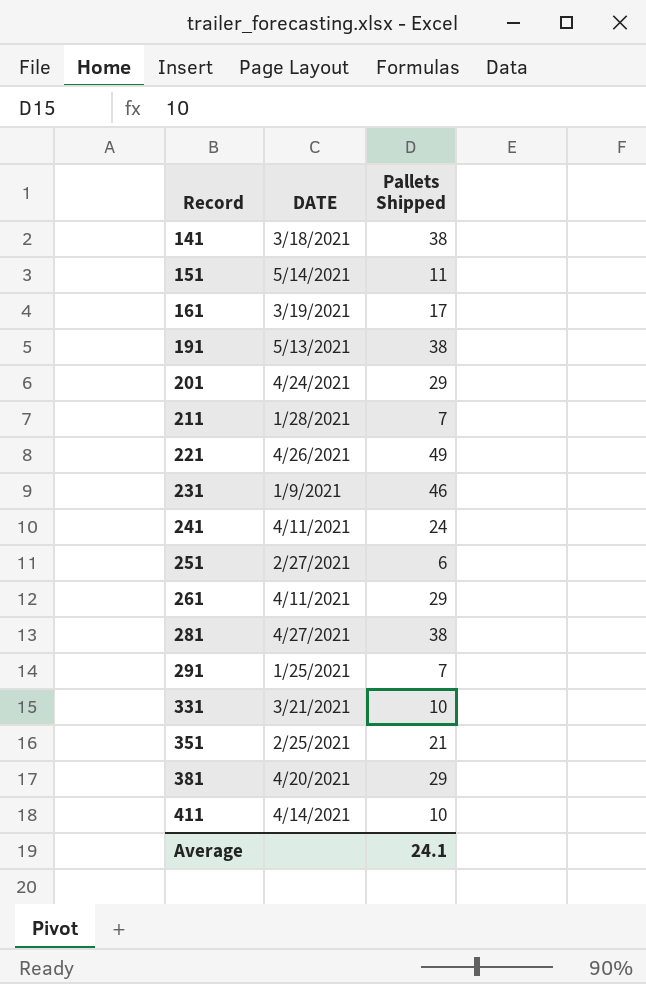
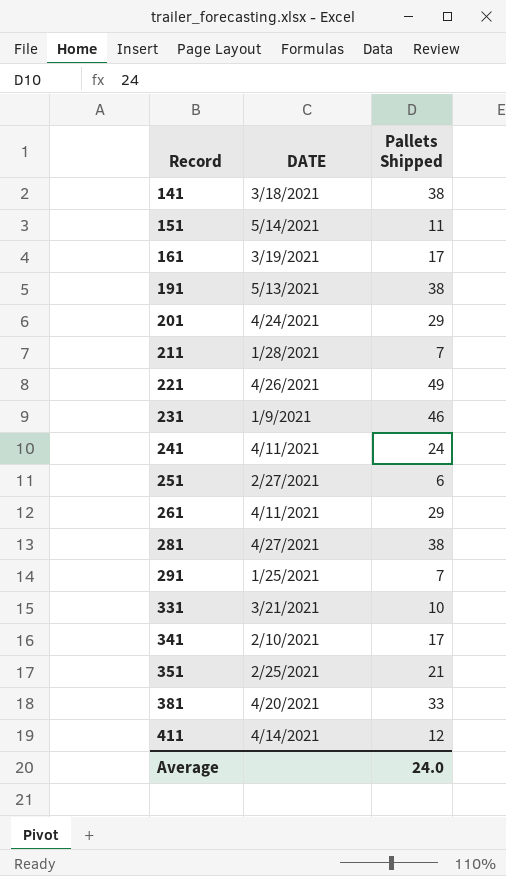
row 341: none -> 2/10/2021 | 17
381 | Pallets Shipped: 29 -> 33
411 | Pallets Shipped: 10 -> 12
Average | Pallets Shipped: 24.1 -> 24.0

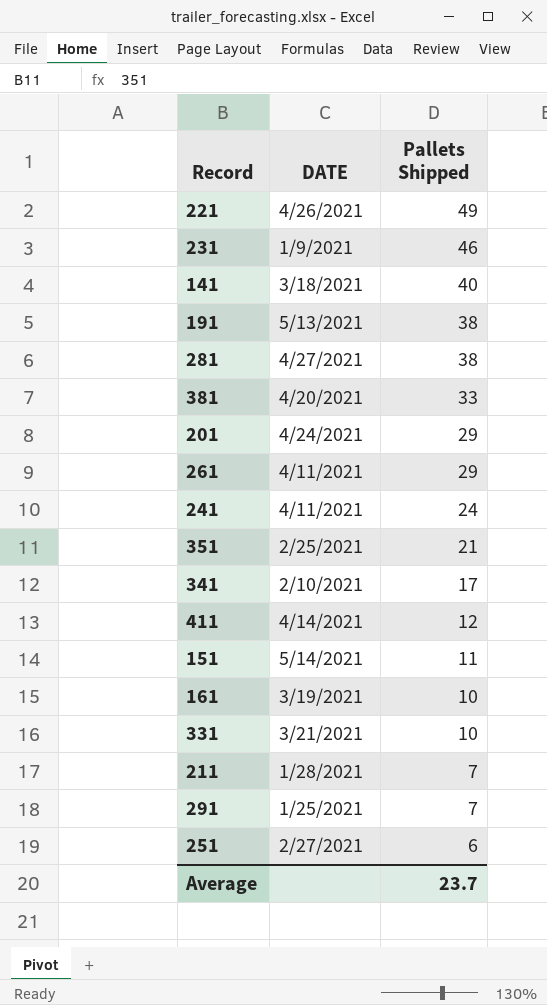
row order: Record ascending -> Pallets Shipped descending
141 | Pallets Shipped: 38 -> 40
161 | Pallets Shipped: 17 -> 10
Average | Pallets Shipped: 24.0 -> 23.7

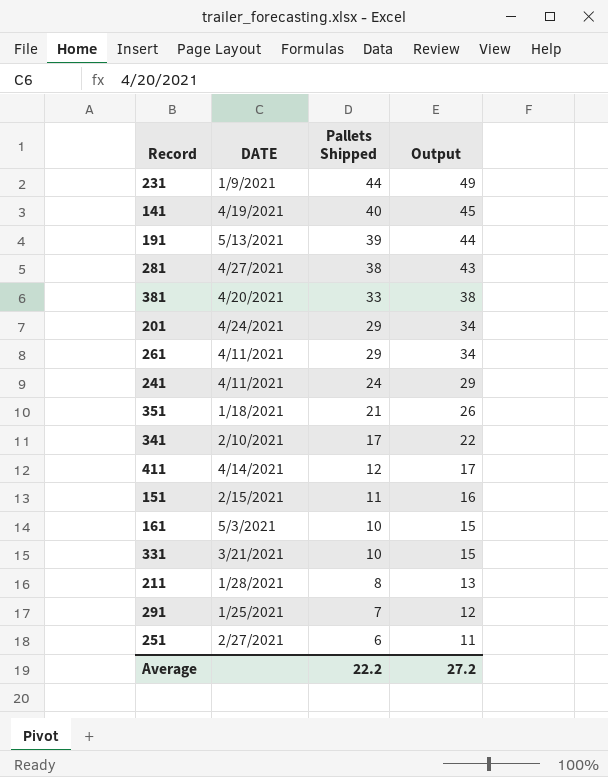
column Output | formula: none -> [Pallets Shipped] + 5
row 221: 4/26/2021 | 49 -> none
231 | Pallets Shipped: 46 -> 44
141 | DATE: 3/18/2021 -> 4/19/2021
191 | Pallets Shipped: 38 -> 39
351 | DATE: 2/25/2021 -> 1/18/2021
151 | DATE: 5/14/2021 -> 2/15/2021
161 | DATE: 3/19/2021 -> 5/3/2021
211 | Pallets Shipped: 7 -> 8
Average | Pallets Shipped: 23.7 -> 22.2

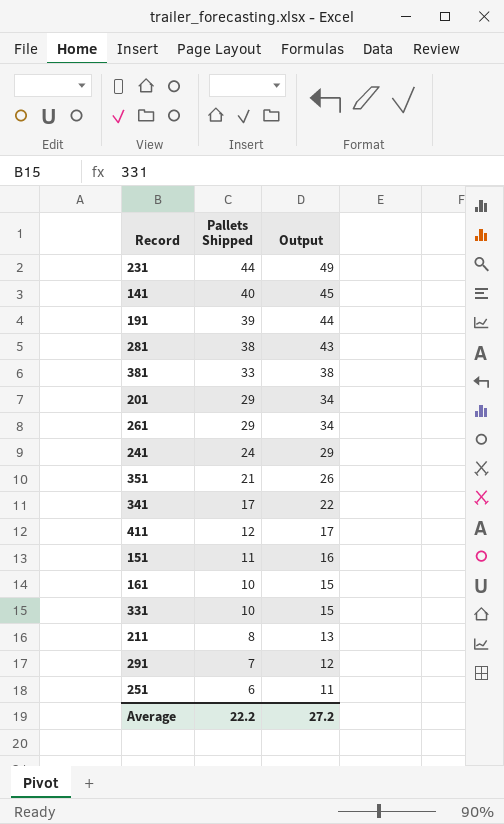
column DATE | position: 2 -> none

